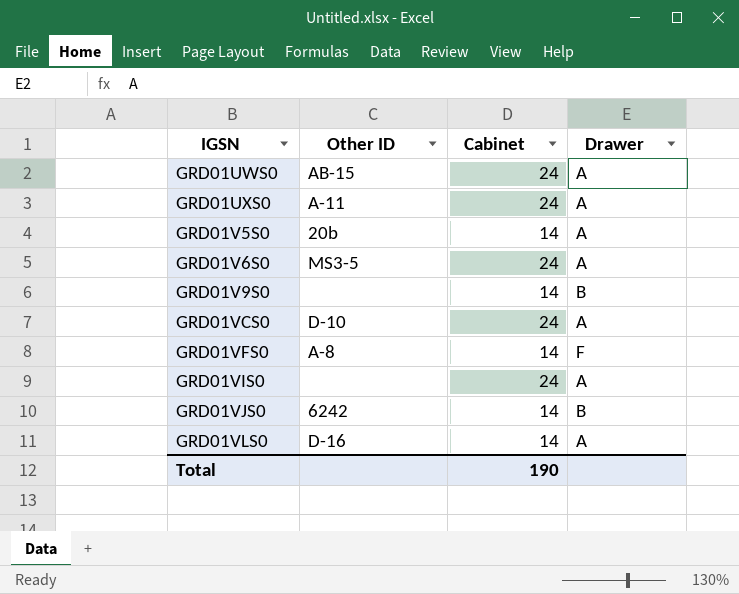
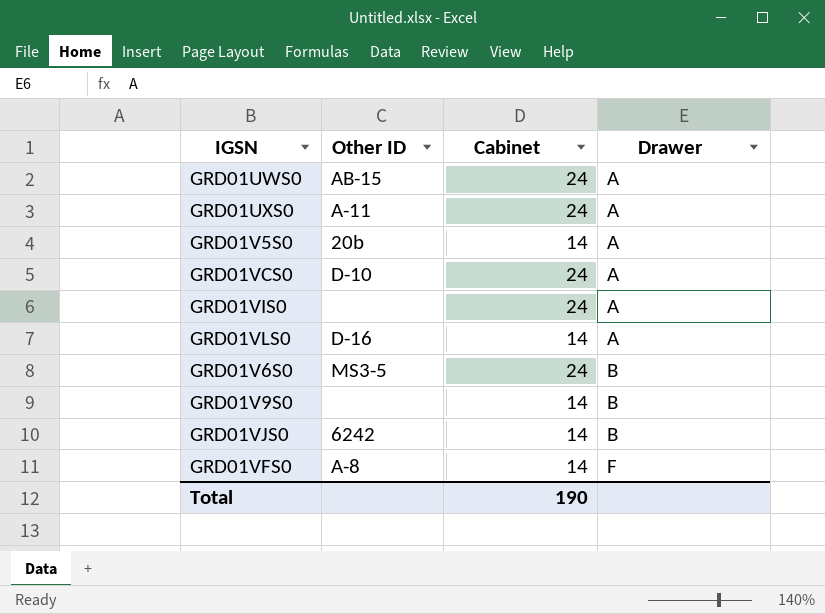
row order: IGSN ascending -> Drawer ascending
GRD01V6S0 | Drawer: A -> B

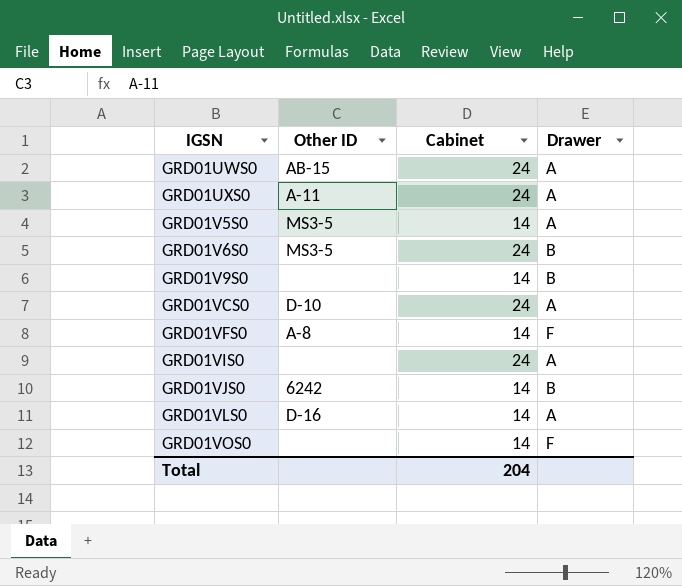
row order: Drawer ascending -> IGSN ascending
GRD01V5S0 | Other ID: 20b -> MS3-5
row GRD01VOS0: none -> none | 14 | F
Total | Cabinet: 190 -> 204

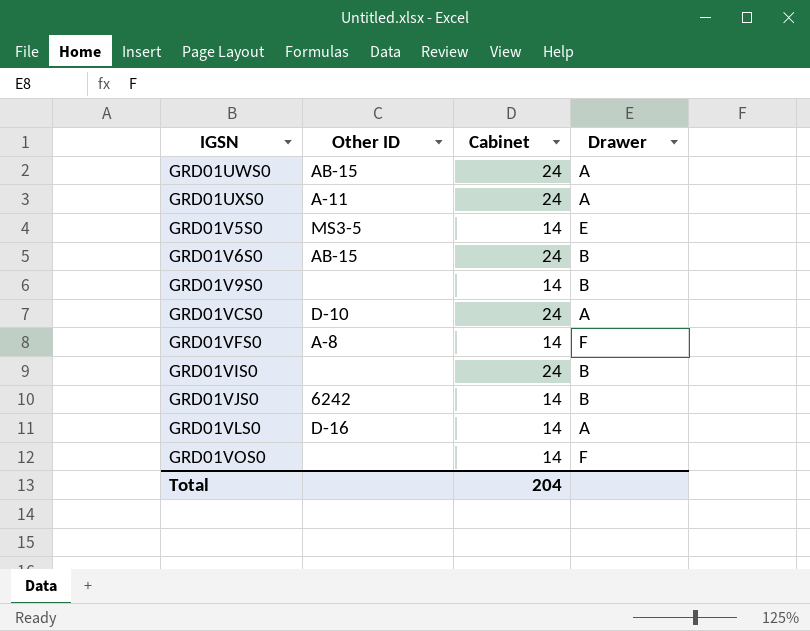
GRD01V5S0 | Drawer: A -> E
GRD01V6S0 | Other ID: MS3-5 -> AB-15
GRD01VIS0 | Drawer: A -> B

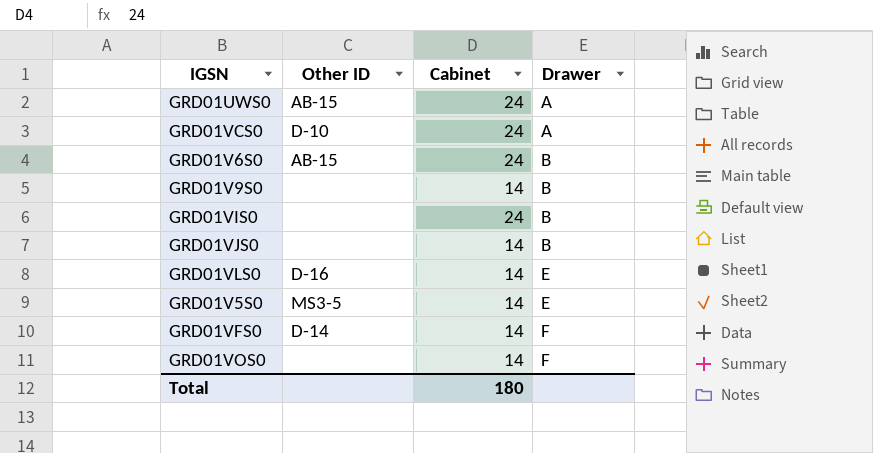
row order: IGSN ascending -> Drawer ascending
row GRD01UXS0: A-11 | 24 | A -> none
GRD01VJS0 | Other ID: 6242 -> none
GRD01VLS0 | Drawer: A -> E
GRD01VFS0 | Other ID: A-8 -> D-14
Total | Cabinet: 204 -> 180

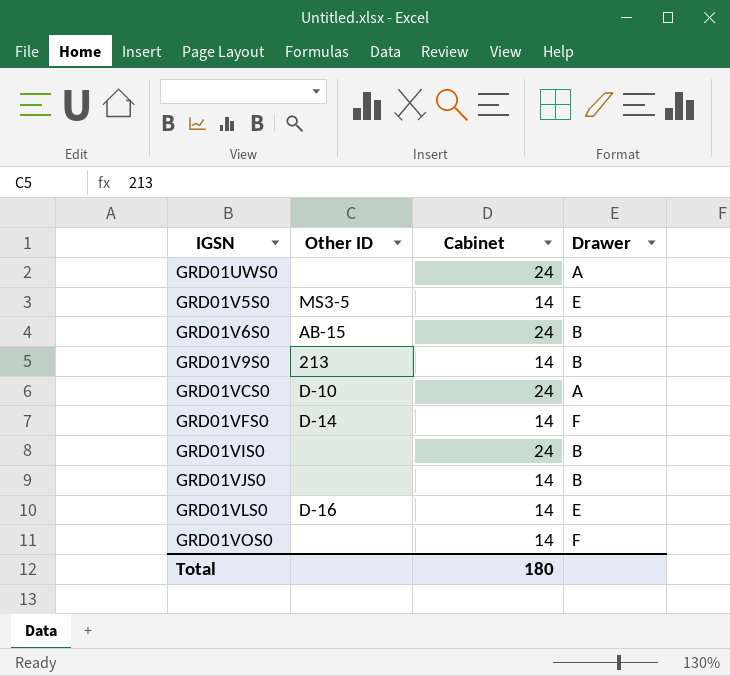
row order: Drawer ascending -> IGSN ascending
GRD01UWS0 | Other ID: AB-15 -> none
GRD01V9S0 | Other ID: none -> 213

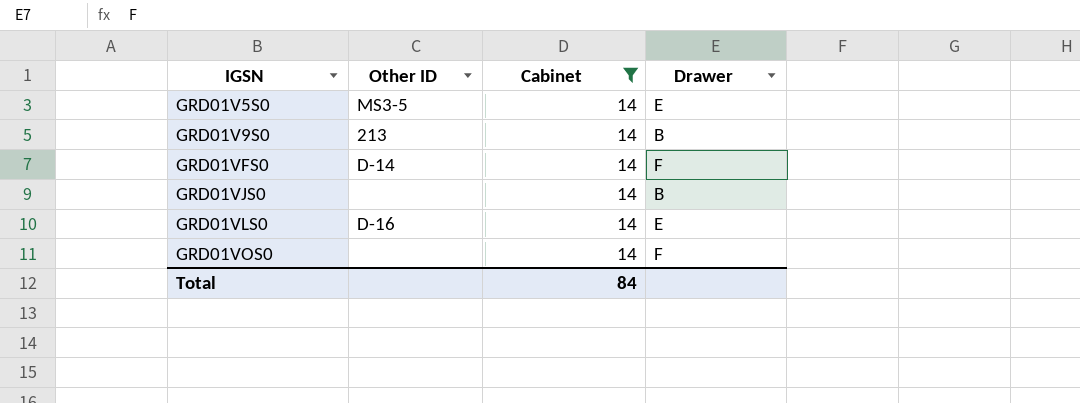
filter: none -> Cabinet = 14
Total | Cabinet: 180 -> 84

